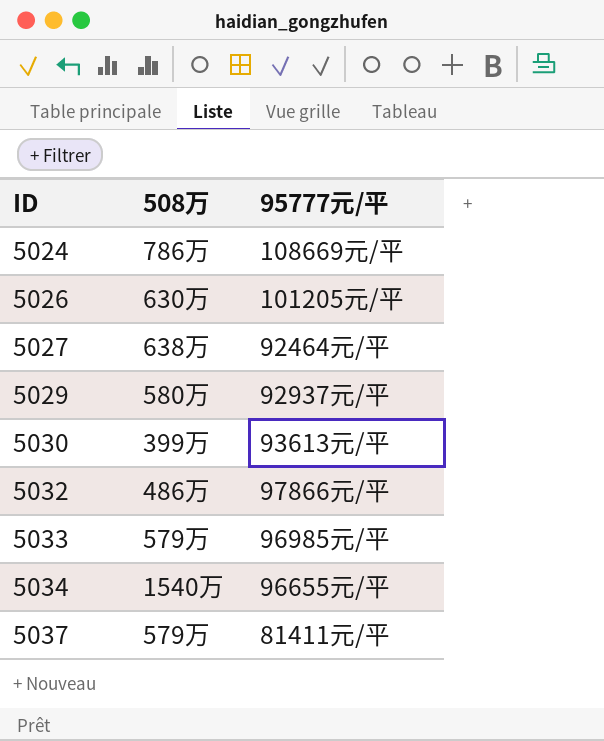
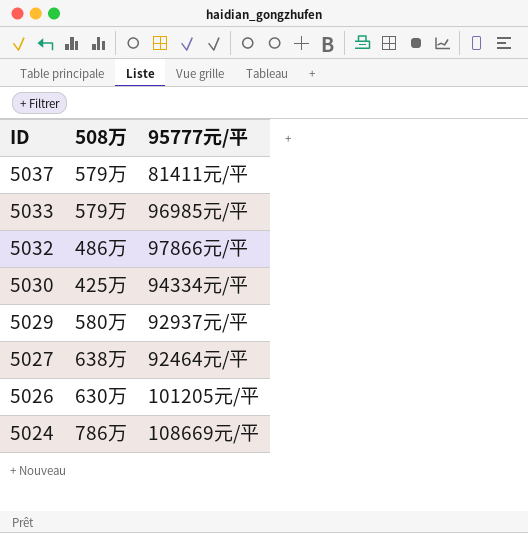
row order: ID ascending -> ID descending
row 5034: 1540万 | 96655元/平 -> none
5030 | 508万: 399万 -> 425万
5030 | 95777元/平: 93613元/平 -> 94334元/平

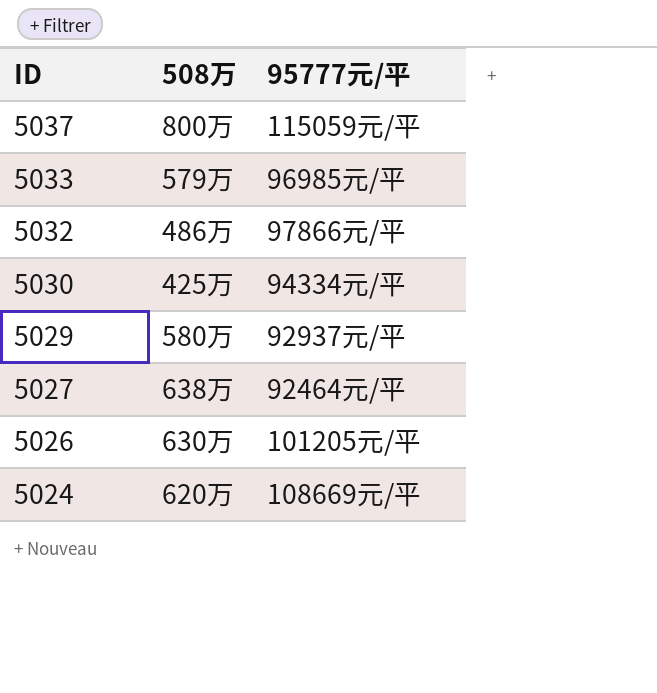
5037 | 508万: 579万 -> 800万
5037 | 95777元/平: 81411元/平 -> 115059元/平
5024 | 508万: 786万 -> 620万

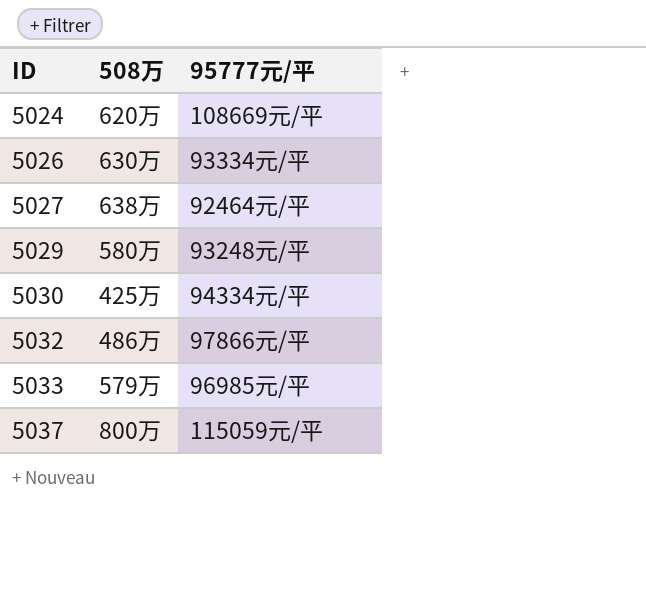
row order: ID descending -> ID ascending
5026 | 95777元/平: 101205元/平 -> 93334元/平
5029 | 95777元/平: 92937元/平 -> 93248元/平

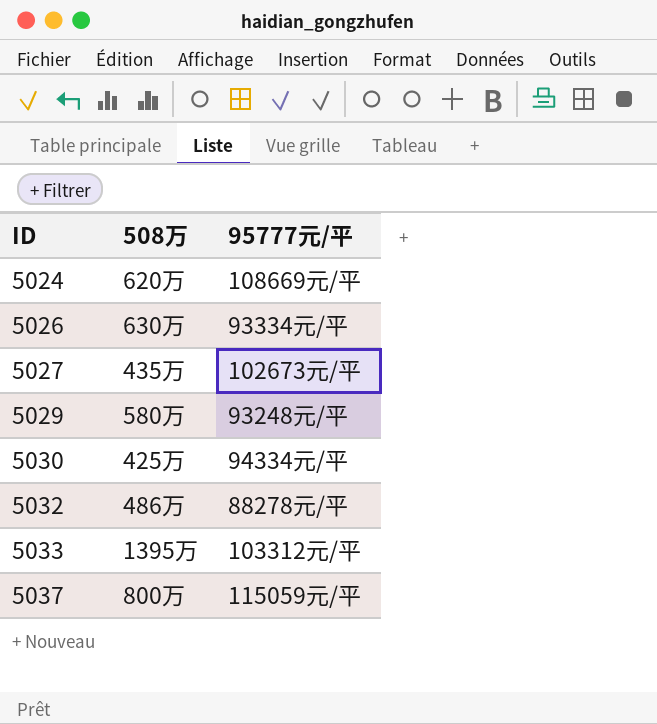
5027 | 508万: 638万 -> 435万
5027 | 95777元/平: 92464元/平 -> 102673元/平
5032 | 95777元/平: 97866元/平 -> 88278元/平
5033 | 508万: 579万 -> 1395万
5033 | 95777元/平: 96985元/平 -> 103312元/平

